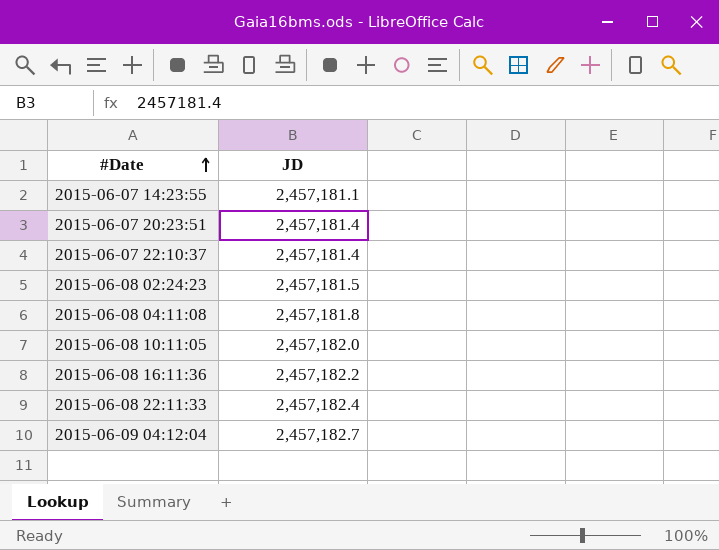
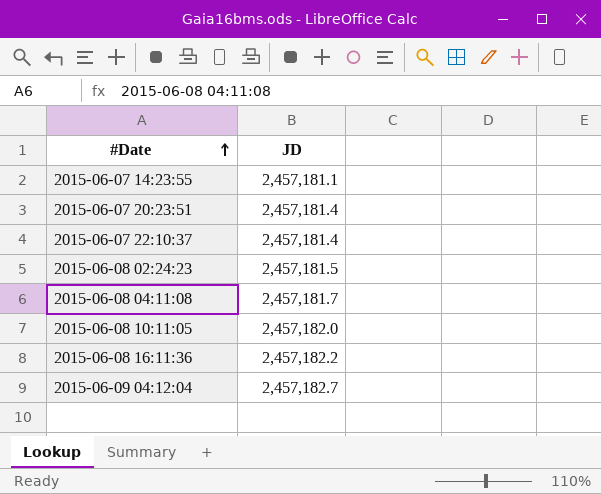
row 2015-06-08 22:11:33: 2,457,182.4 -> none
2015-06-08 04:11:08 | JD: 2,457,181.8 -> 2,457,181.7

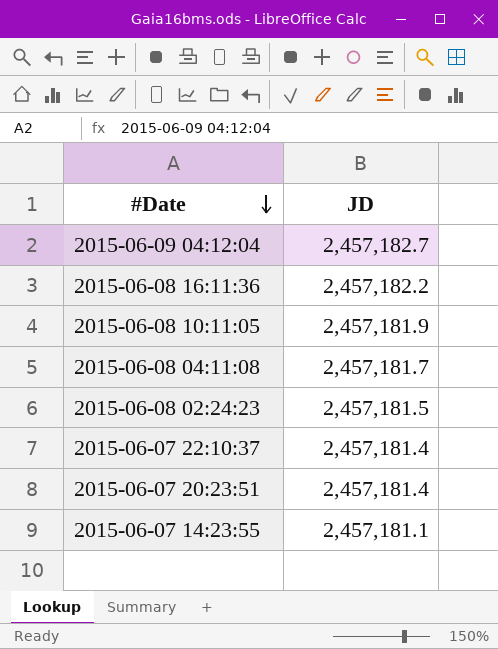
row order: #Date ascending -> #Date descending
2015-06-08 10:11:05 | JD: 2,457,182.0 -> 2,457,181.9

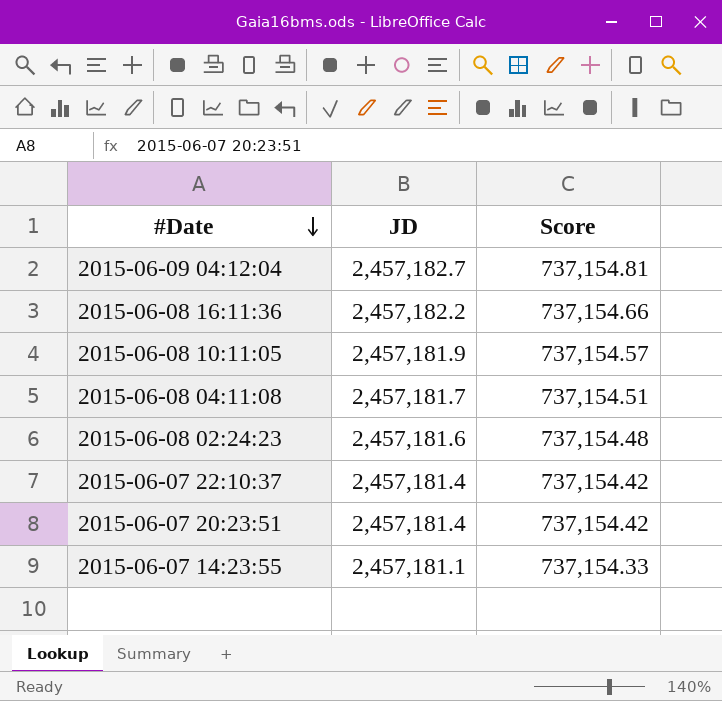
column Score | formula: none -> [JD] * 0.3
2015-06-08 02:24:23 | JD: 2,457,181.5 -> 2,457,181.6

